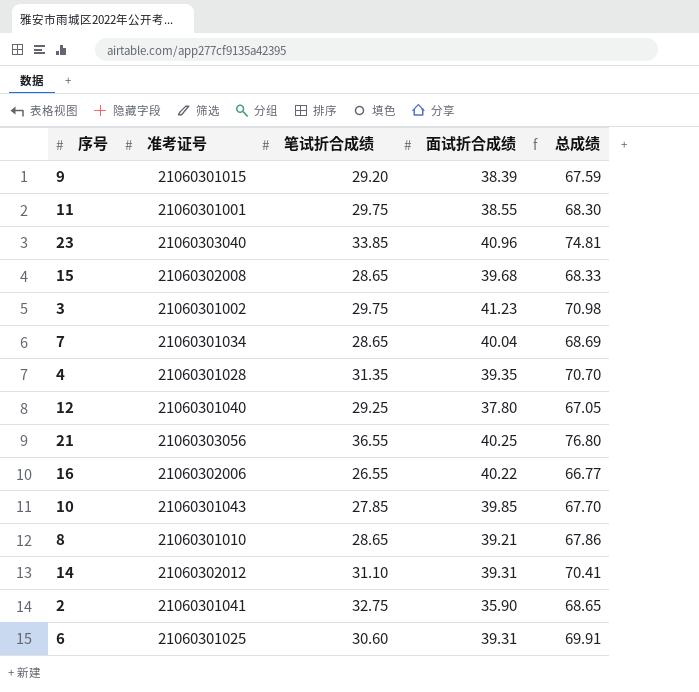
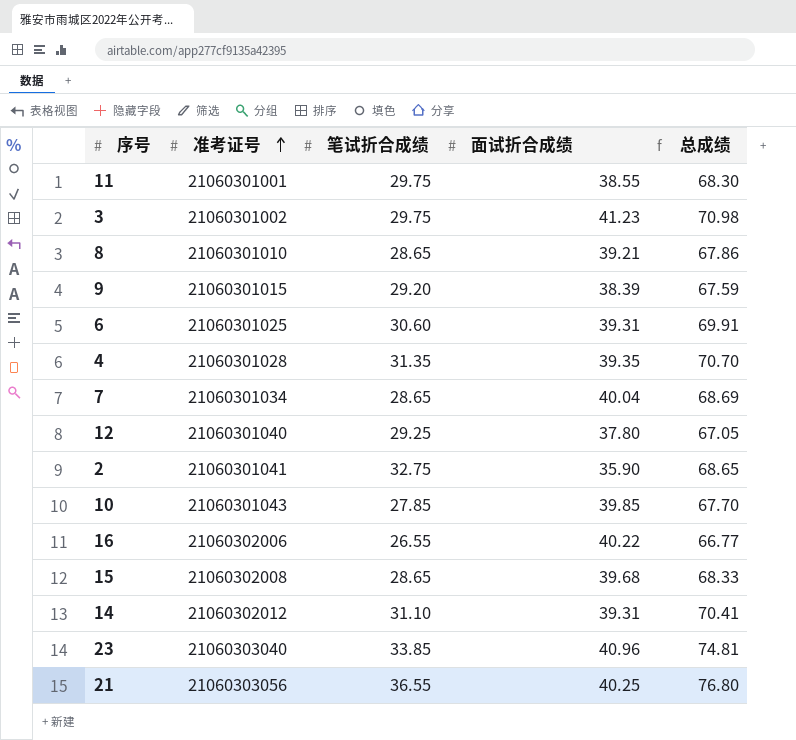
row order: none -> 准考证号 ascending

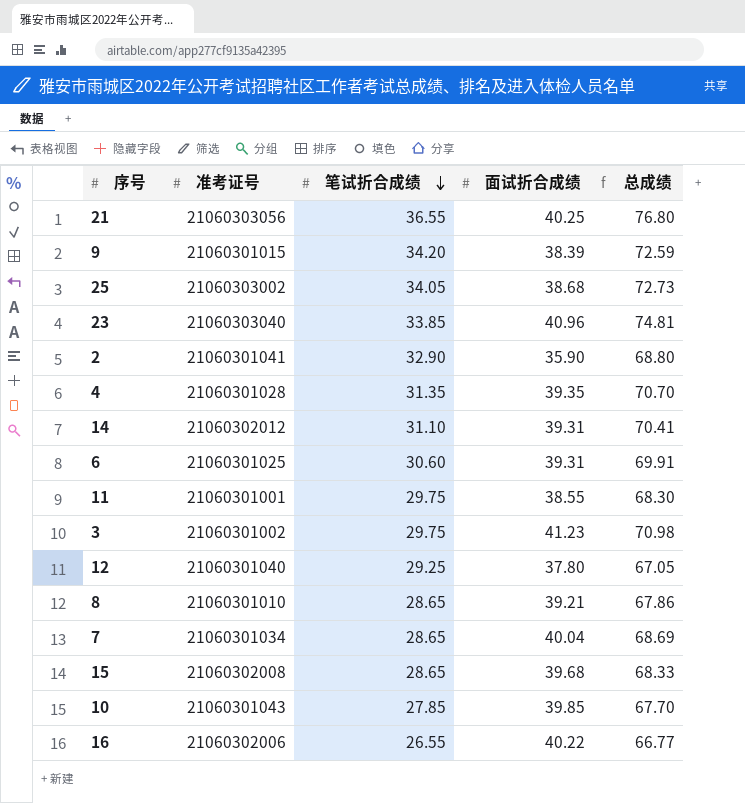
row order: 准考证号 ascending -> 笔试折合成绩 descending
9 | 笔试折合成绩: 29.20 -> 34.20
9 | 总成绩: 67.59 -> 72.59
row 25: none -> 21060303002 | 34.05 | 38.68 | 72.73
2 | 笔试折合成绩: 32.75 -> 32.90
2 | 总成绩: 68.65 -> 68.80

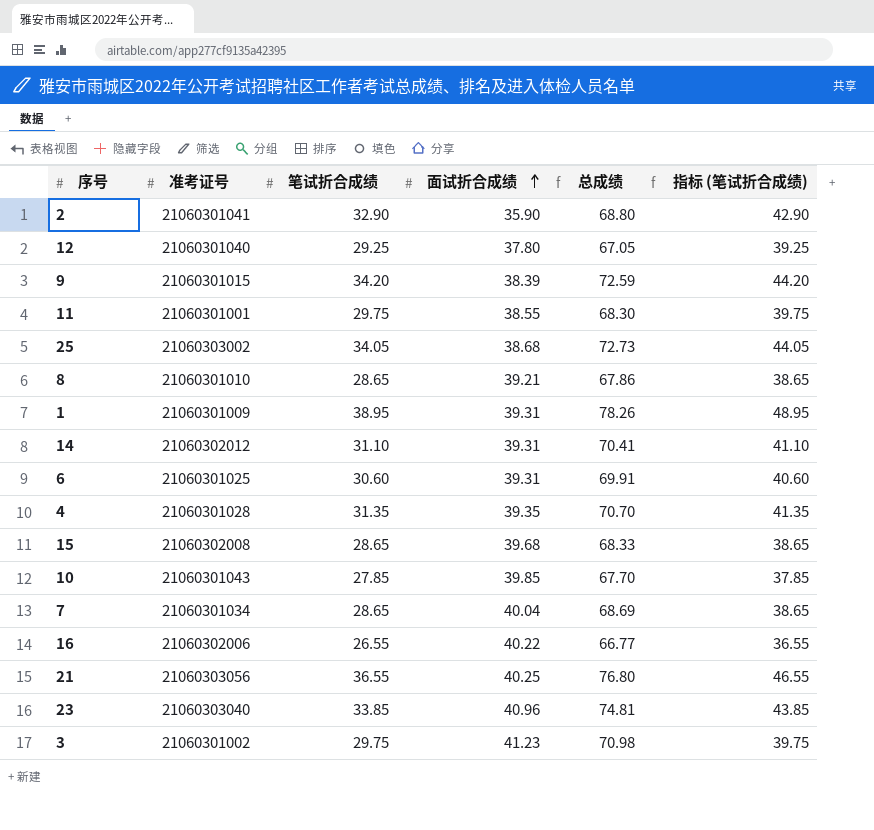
row order: 笔试折合成绩 descending -> 面试折合成绩 ascending
column 指标 (笔试折合成绩) | formula: none -> [笔试折合成绩] + 10
row 1: none -> 21060301009 | 38.95 | 39.31 | 78.26 | 48.95

